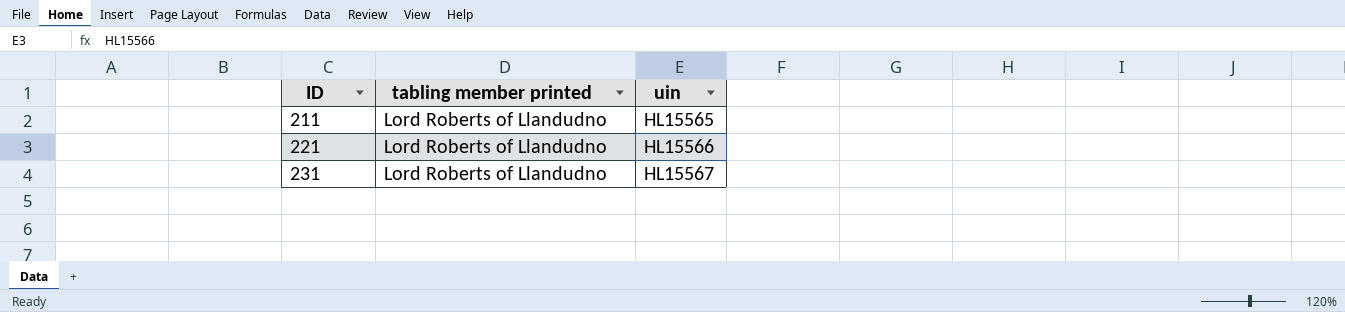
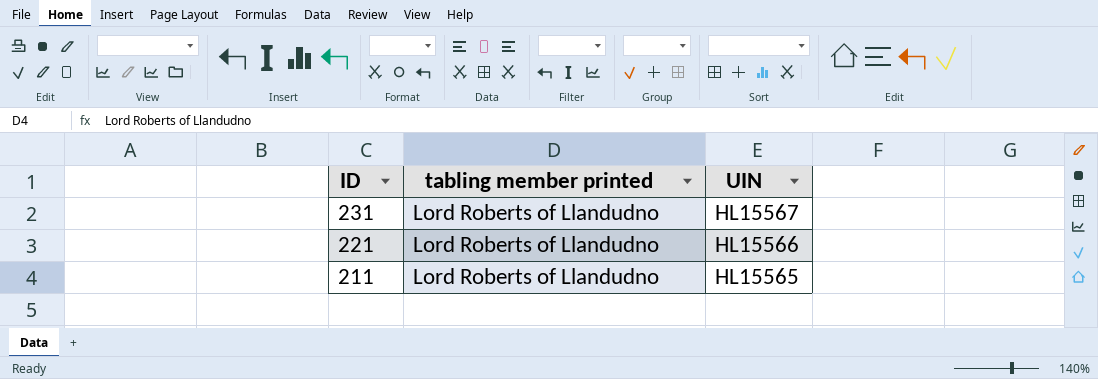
row order: ID ascending -> ID descending
column name: uin -> UIN

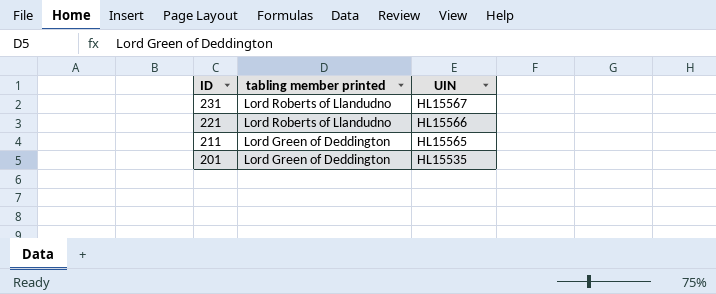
211 | tabling member printed: Lord Roberts of Llandudno -> Lord Green of Deddington
row 201: none -> Lord Green of Deddington | HL15535

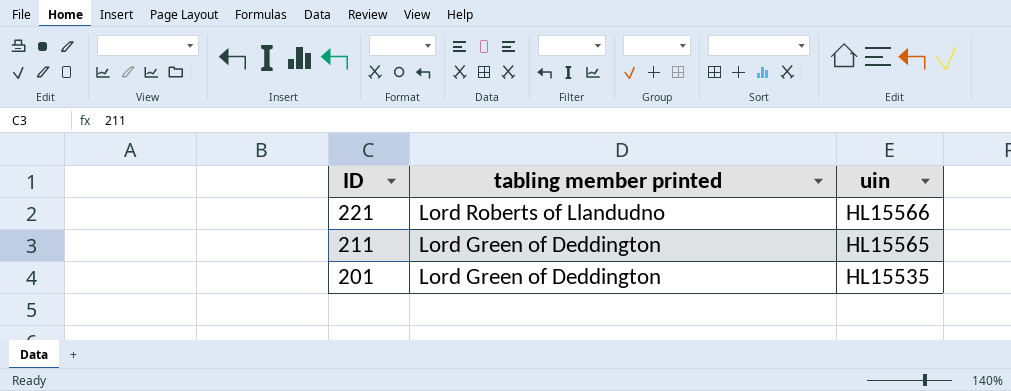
column name: UIN -> uin
row 231: Lord Roberts of Llandudno | HL15567 -> none

